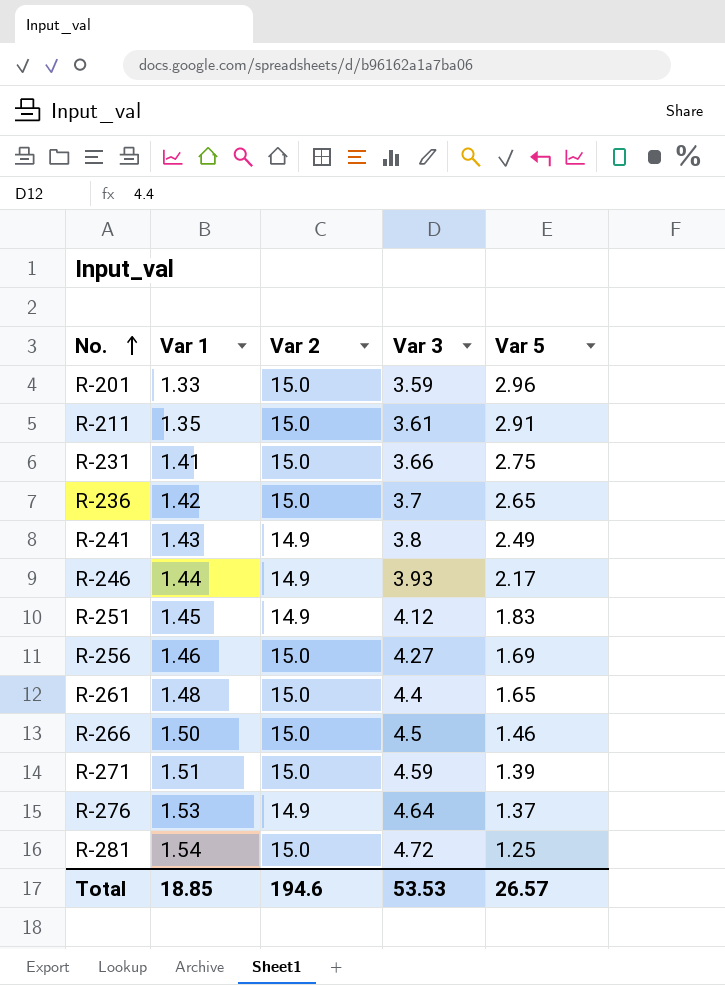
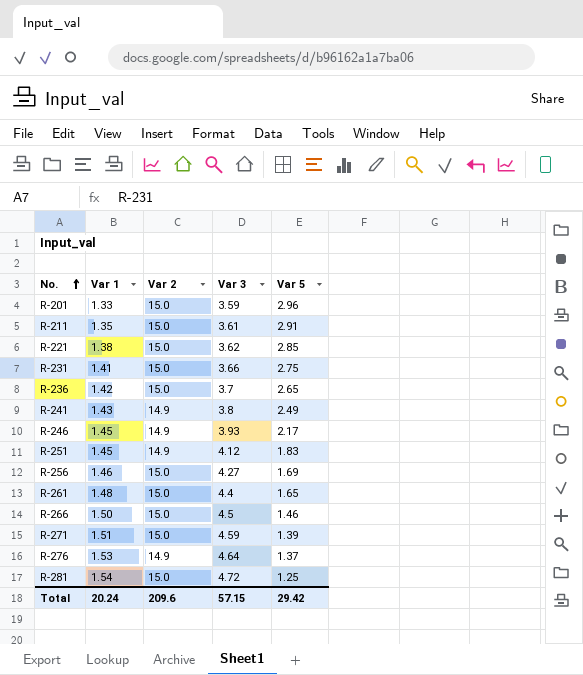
row R-221: none -> 1.38 | 15.0 | 3.62 | 2.85
R-246 | Var 1: 1.44 -> 1.45
Total | Var 1: 18.85 -> 20.24
Total | Var 2: 194.6 -> 209.6
Total | Var 3: 53.53 -> 57.15
Total | Var 5: 26.57 -> 29.42

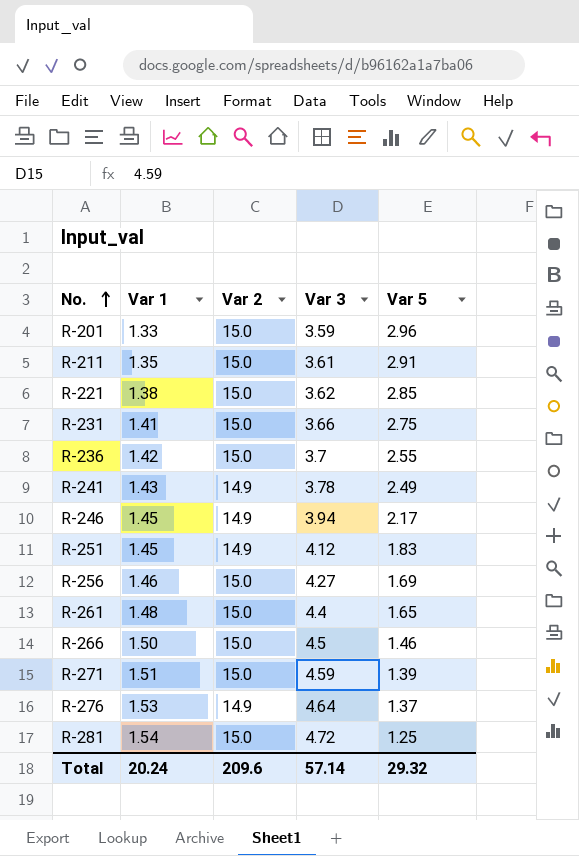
R-236 | Var 5: 2.65 -> 2.55
R-241 | Var 3: 3.8 -> 3.78
R-246 | Var 3: 3.93 -> 3.94
Total | Var 3: 57.15 -> 57.14
Total | Var 5: 29.42 -> 29.32

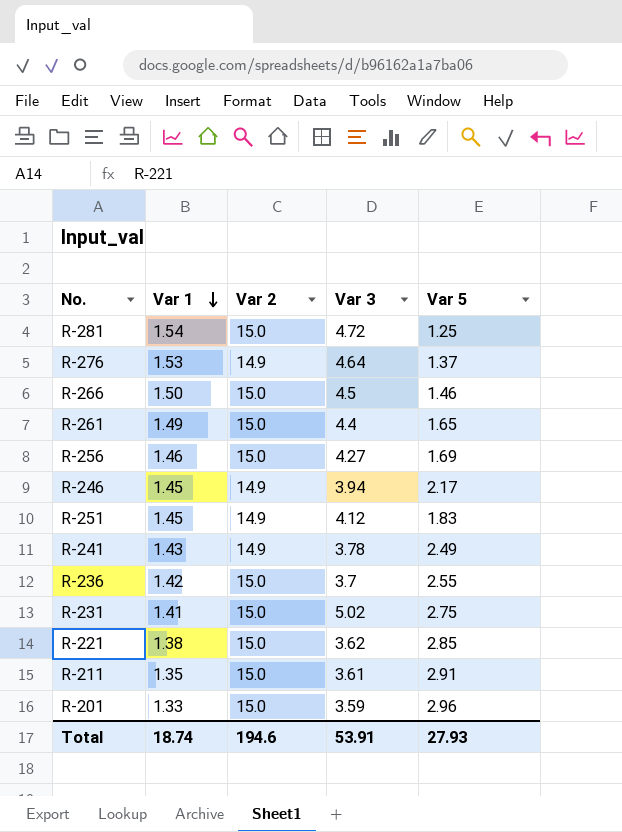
row order: No. ascending -> Var 1 descending
row R-271: 1.51 | 15.0 | 4.59 | 1.39 -> none
R-261 | Var 1: 1.48 -> 1.49
R-231 | Var 3: 3.66 -> 5.02
Total | Var 1: 20.24 -> 18.74
Total | Var 2: 209.6 -> 194.6
Total | Var 3: 57.14 -> 53.91
Total | Var 5: 29.32 -> 27.93

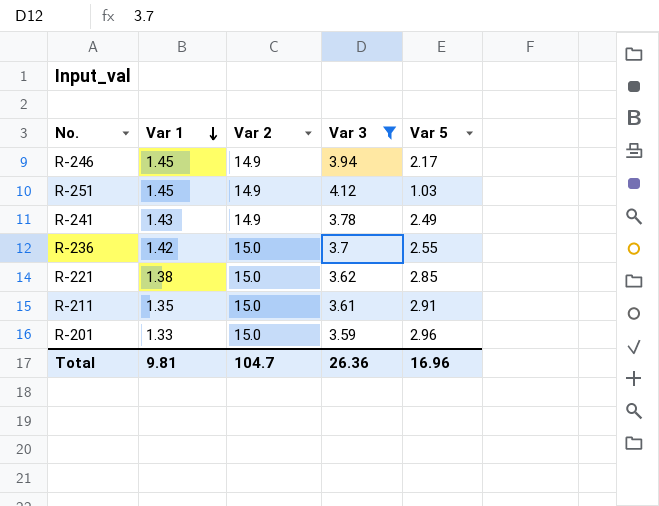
filter: none -> Var 3 <= 4.12
R-251 | Var 5: 1.83 -> 1.03
Total | Var 1: 18.74 -> 9.81
Total | Var 2: 194.6 -> 104.7
Total | Var 3: 53.91 -> 26.36
Total | Var 5: 27.93 -> 16.96

